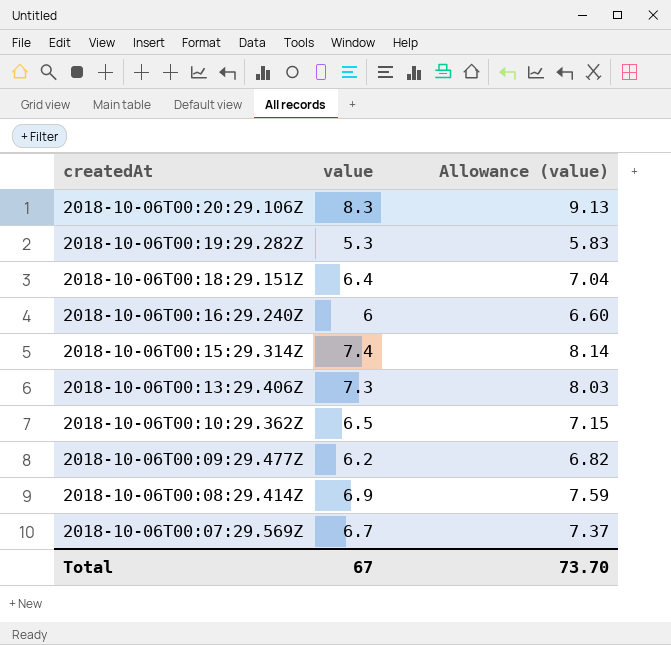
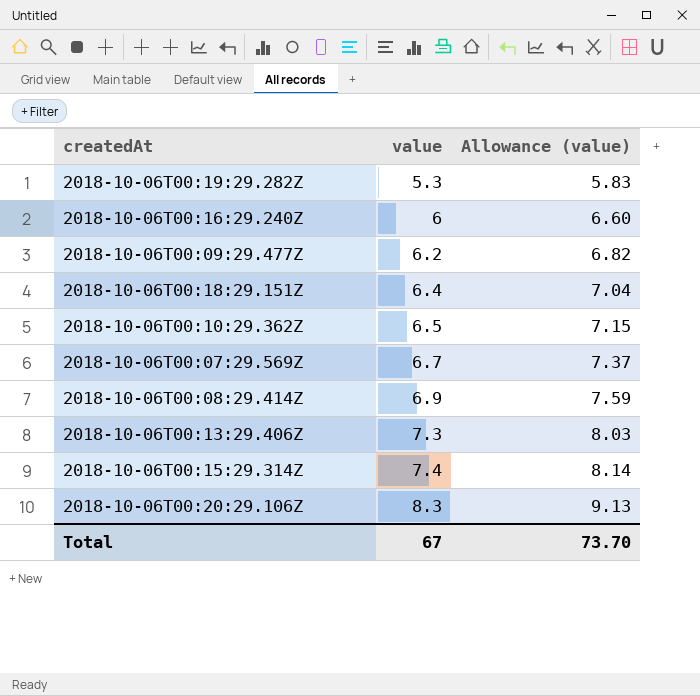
row order: createdAt descending -> value ascending

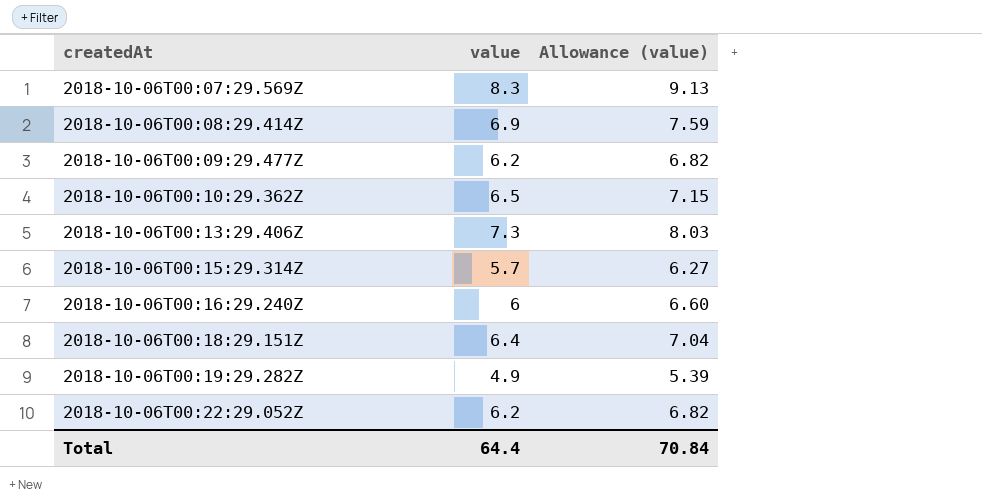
row order: value ascending -> createdAt ascending
row 2018-10-06T00:20:29.106Z: 8.3 | 9.13 -> none
2018-10-06T00:07:29.569Z | value: 6.7 -> 8.3
2018-10-06T00:07:29.569Z | Allowance (value): 7.37 -> 9.13
2018-10-06T00:15:29.314Z | value: 7.4 -> 5.7
2018-10-06T00:15:29.314Z | Allowance (value): 8.14 -> 6.27
2018-10-06T00:19:29.282Z | value: 5.3 -> 4.9
2018-10-06T00:19:29.282Z | Allowance (value): 5.83 -> 5.39
row 2018-10-06T00:22:29.052Z: none -> 6.2 | 6.82
Total | value: 67 -> 64.4
Total | Allowance (value): 73.70 -> 70.84

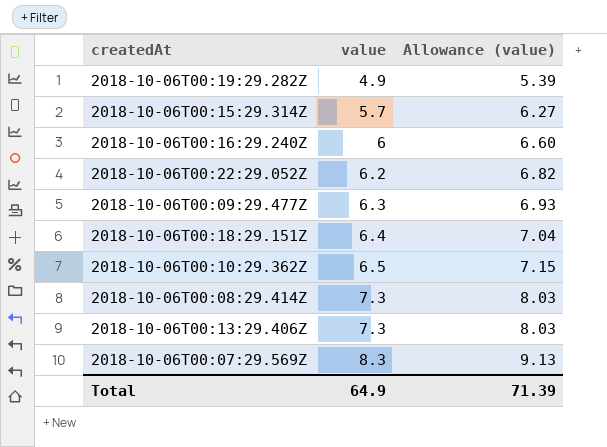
row order: createdAt ascending -> value ascending
2018-10-06T00:09:29.477Z | value: 6.2 -> 6.3
2018-10-06T00:09:29.477Z | Allowance (value): 6.82 -> 6.93
2018-10-06T00:08:29.414Z | value: 6.9 -> 7.3
2018-10-06T00:08:29.414Z | Allowance (value): 7.59 -> 8.03
Total | value: 64.4 -> 64.9
Total | Allowance (value): 70.84 -> 71.39

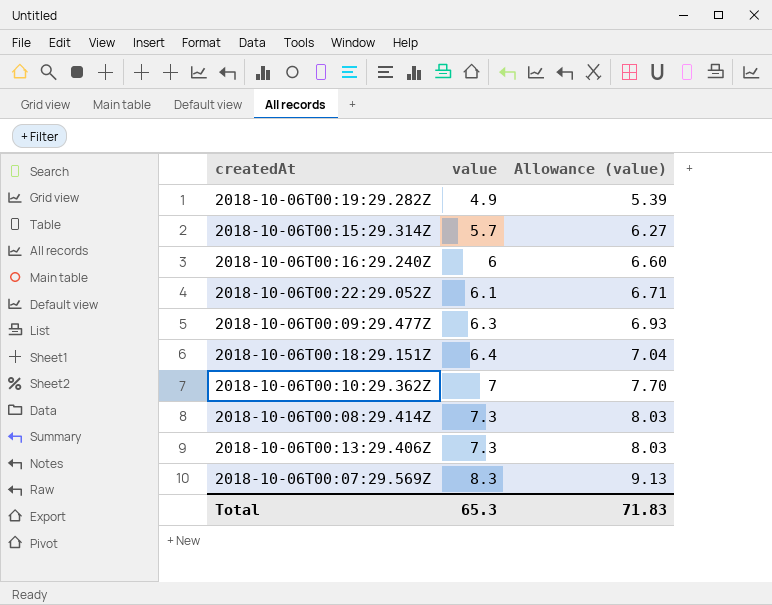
2018-10-06T00:22:29.052Z | value: 6.2 -> 6.1
2018-10-06T00:22:29.052Z | Allowance (value): 6.82 -> 6.71
2018-10-06T00:10:29.362Z | value: 6.5 -> 7
2018-10-06T00:10:29.362Z | Allowance (value): 7.15 -> 7.70
Total | value: 64.9 -> 65.3
Total | Allowance (value): 71.39 -> 71.83

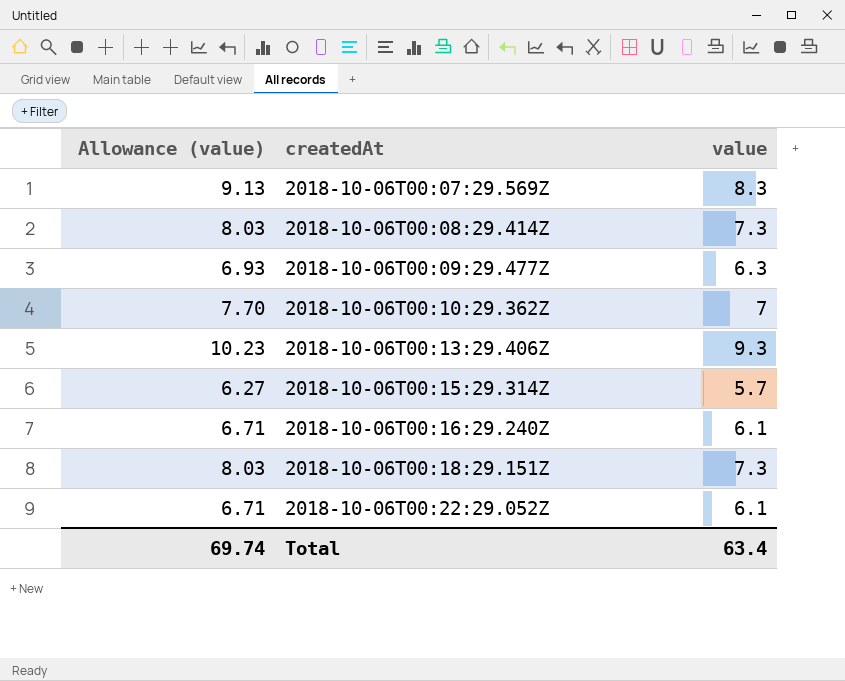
row order: value ascending -> createdAt ascending
column Allowance (value) | position: 3 -> 1
row 2018-10-06T00:19:29.282Z: 4.9 | 5.39 -> none
2018-10-06T00:13:29.406Z | Allowance (value): 8.03 -> 10.23
2018-10-06T00:13:29.406Z | value: 7.3 -> 9.3
2018-10-06T00:16:29.240Z | Allowance (value): 6.60 -> 6.71
2018-10-06T00:16:29.240Z | value: 6 -> 6.1
2018-10-06T00:18:29.151Z | Allowance (value): 7.04 -> 8.03
2018-10-06T00:18:29.151Z | value: 6.4 -> 7.3
Total | Allowance (value): 71.83 -> 69.74
Total | value: 65.3 -> 63.4

